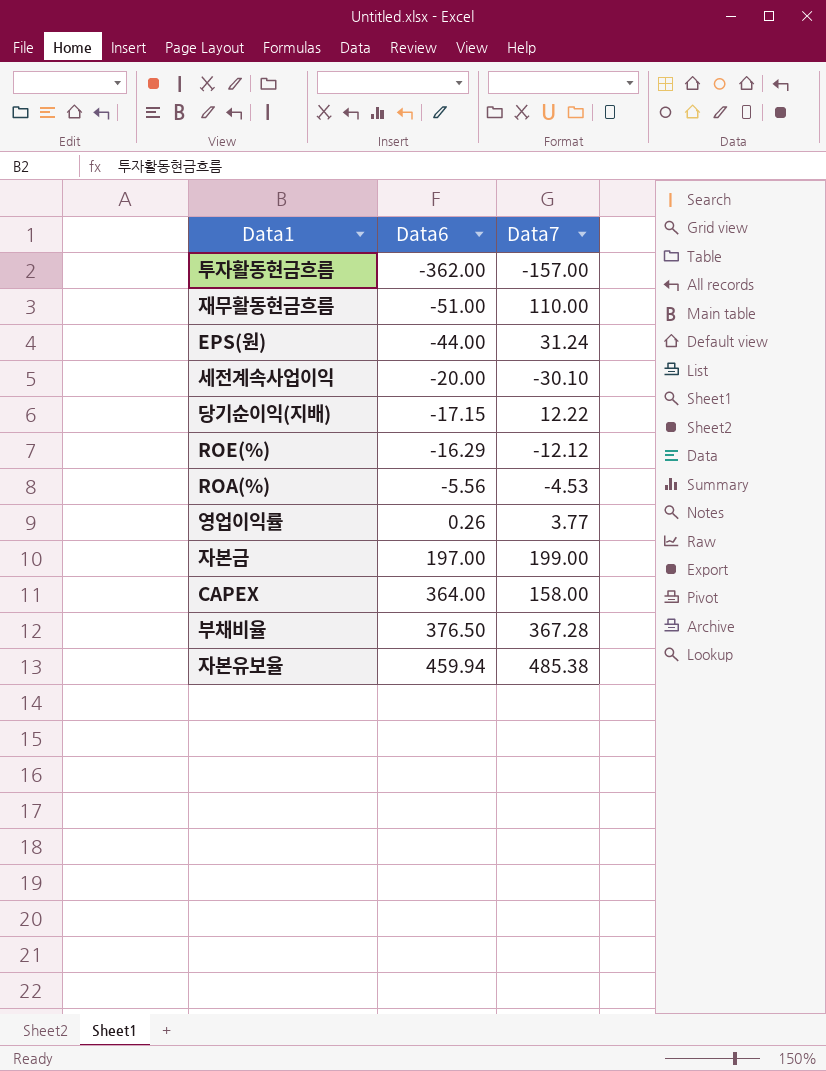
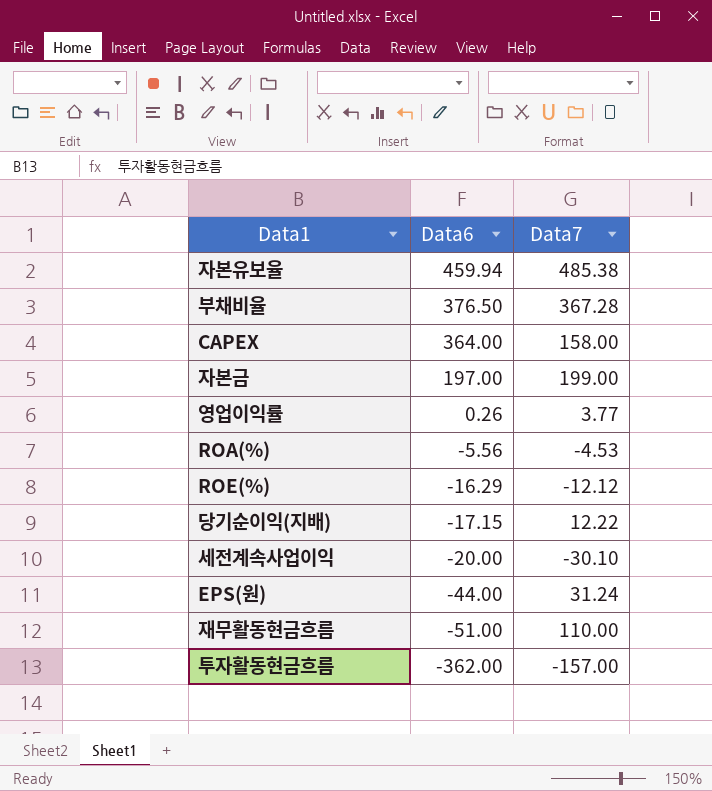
row order: Data6 ascending -> Data6 descending

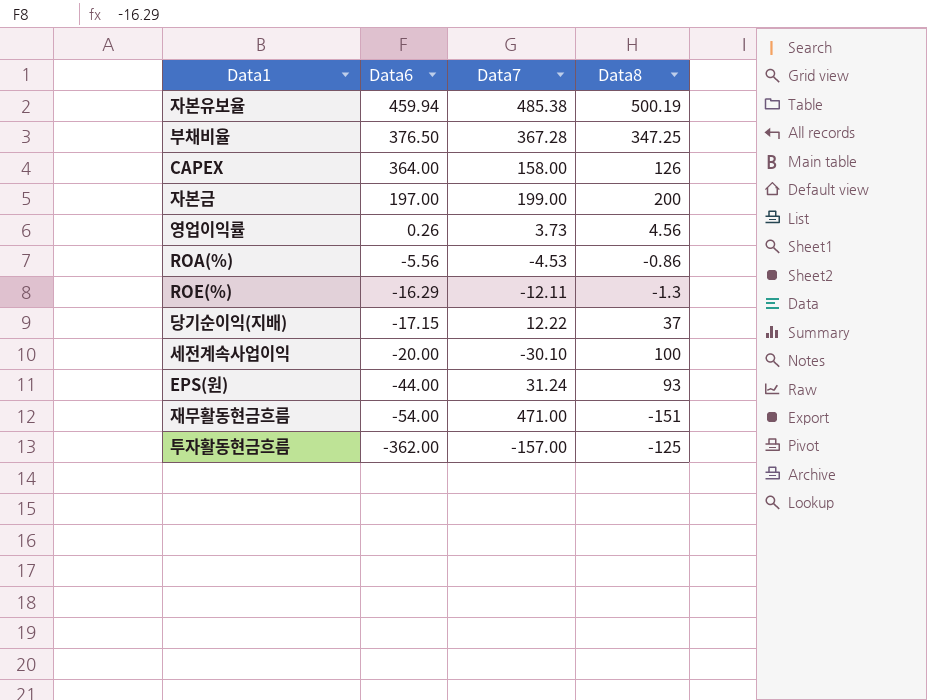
column Data8 | position: none -> 4
영업이익률 | Data7: 3.77 -> 3.73
ROE(%) | Data7: -12.12 -> -12.11
재무활동현금흐름 | Data6: -51.00 -> -54.00
재무활동현금흐름 | Data7: 110.00 -> 471.00

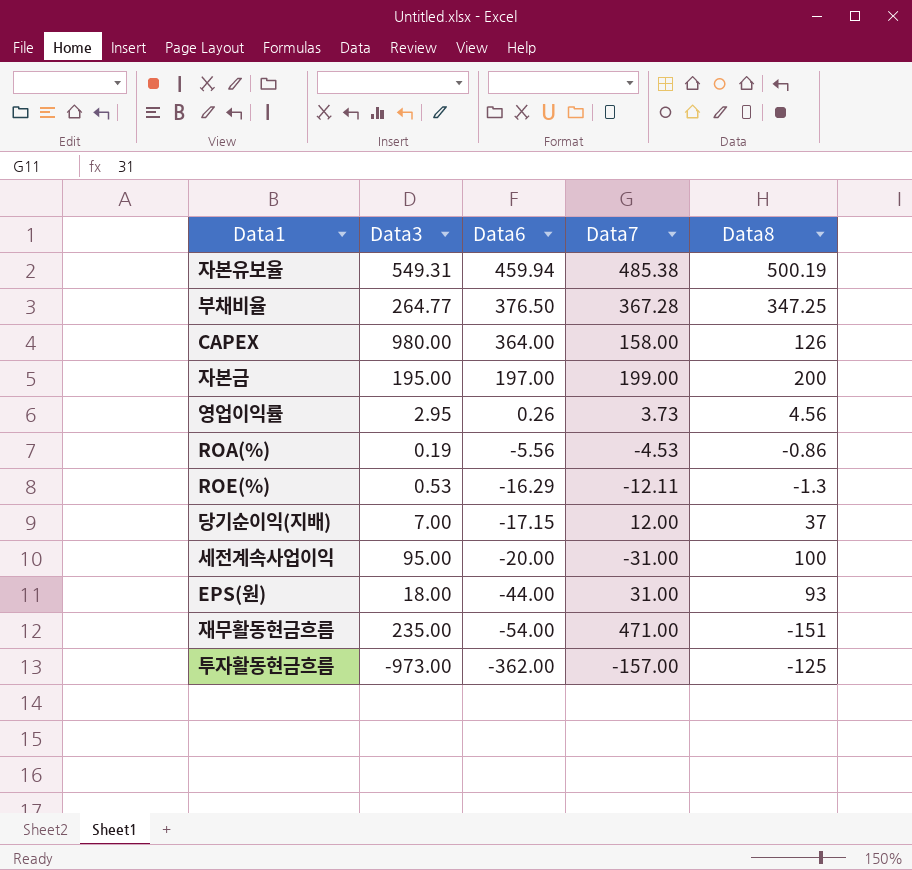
column Data3 | position: none -> 2
당기순이익(지배) | Data7: 12.22 -> 12.00
세전계속사업이익 | Data7: -30.10 -> -31.00
EPS(원) | Data7: 31.24 -> 31.00

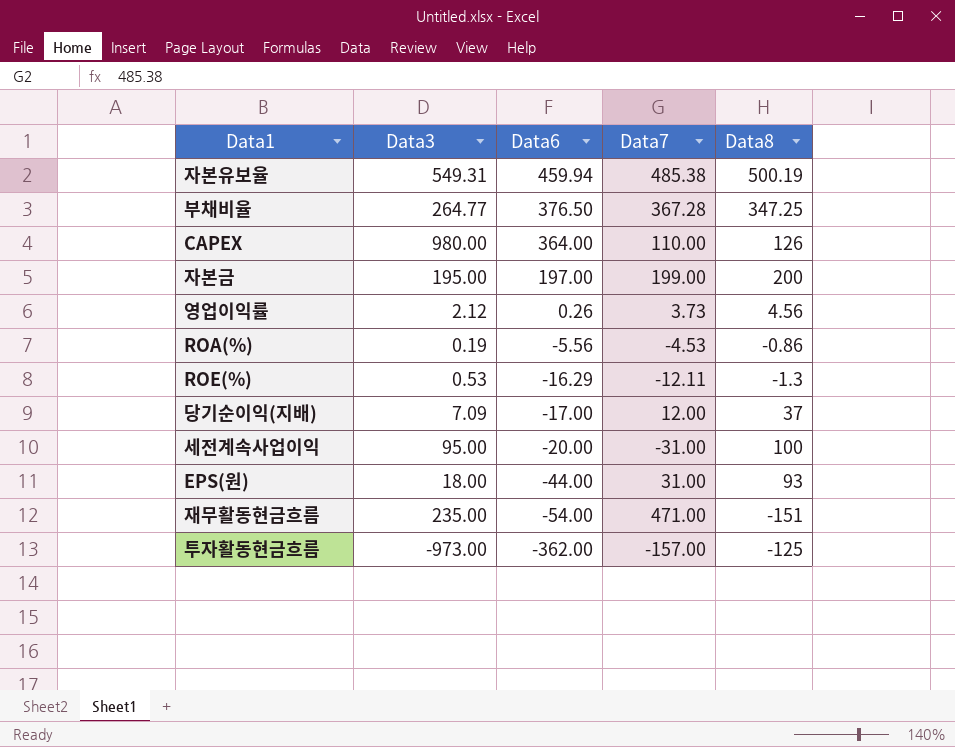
CAPEX | Data7: 158.00 -> 110.00
영업이익률 | Data3: 2.95 -> 2.12
당기순이익(지배) | Data3: 7.00 -> 7.09
당기순이익(지배) | Data6: -17.15 -> -17.00

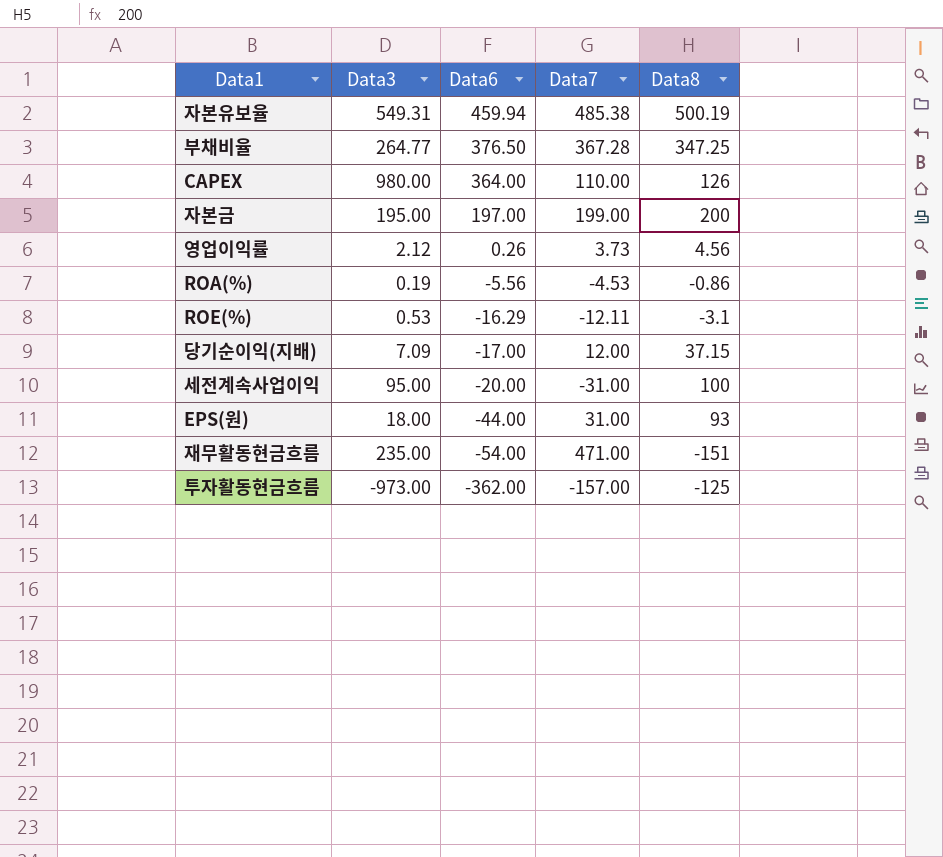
ROE(%) | Data8: -1.3 -> -3.1
당기순이익(지배) | Data8: 37 -> 37.15

